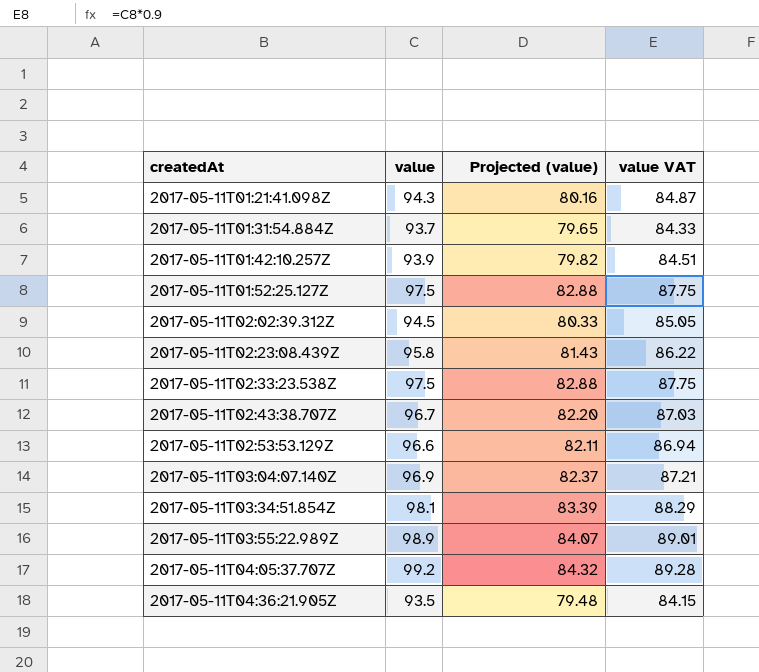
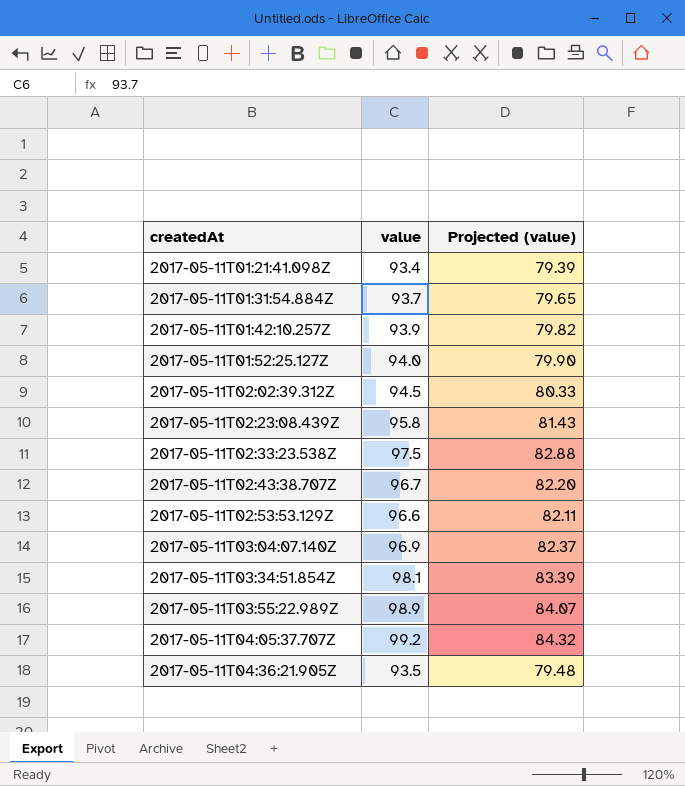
column value VAT | formula: [value] * 0.9 -> none
2017-05-11T01:21:41.098Z | value: 94.3 -> 93.4
2017-05-11T01:21:41.098Z | Projected (value): 80.16 -> 79.39
2017-05-11T01:52:25.127Z | value: 97.5 -> 94.0
2017-05-11T01:52:25.127Z | Projected (value): 82.88 -> 79.90

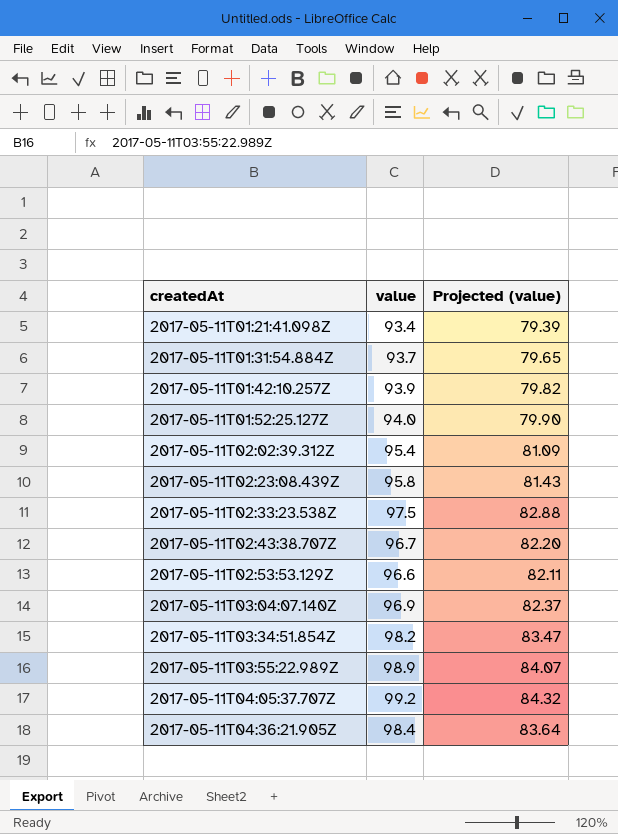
2017-05-11T02:02:39.312Z | value: 94.5 -> 95.4
2017-05-11T02:02:39.312Z | Projected (value): 80.33 -> 81.09
2017-05-11T03:34:51.854Z | value: 98.1 -> 98.2
2017-05-11T03:34:51.854Z | Projected (value): 83.39 -> 83.47
2017-05-11T04:36:21.905Z | value: 93.5 -> 98.4
2017-05-11T04:36:21.905Z | Projected (value): 79.48 -> 83.64

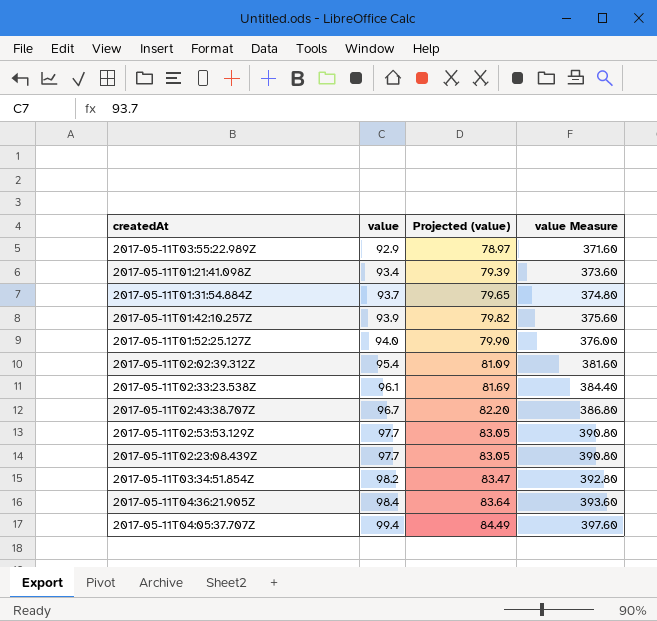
row order: createdAt ascending -> value ascending
column value Measure | formula: none -> [value] * 4
row 2017-05-11T03:04:07.140Z: 96.9 | 82.37 -> none
2017-05-11T03:55:22.989Z | value: 98.9 -> 92.9
2017-05-11T03:55:22.989Z | Projected (value): 84.07 -> 78.97
2017-05-11T02:33:23.538Z | value: 97.5 -> 96.1
2017-05-11T02:33:23.538Z | Projected (value): 82.88 -> 81.69
2017-05-11T02:53:53.129Z | value: 96.6 -> 97.7
2017-05-11T02:53:53.129Z | Projected (value): 82.11 -> 83.05
2017-05-11T02:23:08.439Z | value: 95.8 -> 97.7
2017-05-11T02:23:08.439Z | Projected (value): 81.43 -> 83.05
2017-05-11T04:05:37.707Z | value: 99.2 -> 99.4
2017-05-11T04:05:37.707Z | Projected (value): 84.32 -> 84.49

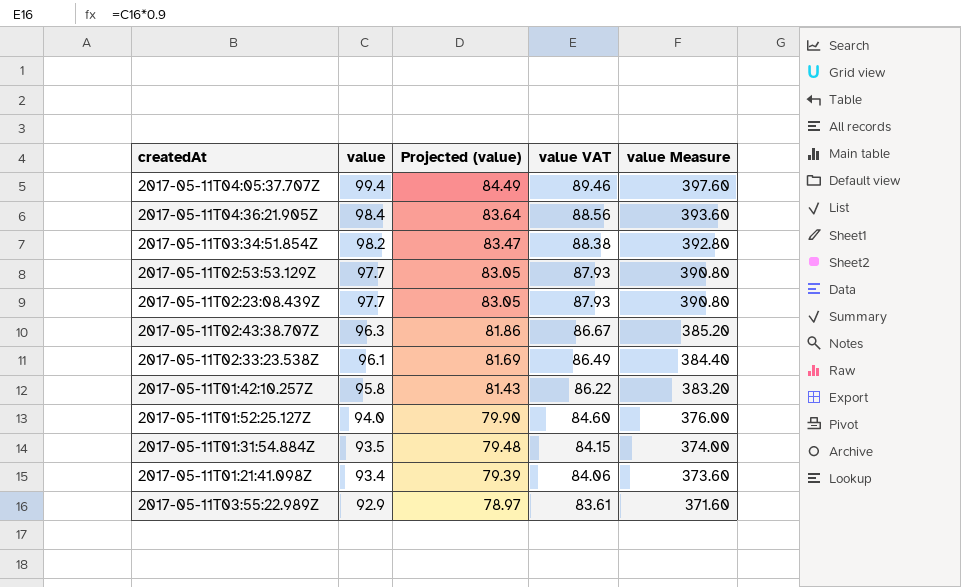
row order: value ascending -> value descending
column value VAT | formula: none -> [value] * 0.9
row 2017-05-11T02:02:39.312Z: 95.4 | 81.09 | 381.60 -> none
2017-05-11T02:43:38.707Z | value: 96.7 -> 96.3
2017-05-11T02:43:38.707Z | Projected (value): 82.20 -> 81.86
2017-05-11T02:43:38.707Z | value Measure: 386.80 -> 385.20
2017-05-11T01:42:10.257Z | value: 93.9 -> 95.8
2017-05-11T01:42:10.257Z | Projected (value): 79.82 -> 81.43
2017-05-11T01:42:10.257Z | value Measure: 375.60 -> 383.20
2017-05-11T01:31:54.884Z | value: 93.7 -> 93.5
2017-05-11T01:31:54.884Z | Projected (value): 79.65 -> 79.48
2017-05-11T01:31:54.884Z | value Measure: 374.80 -> 374.00

